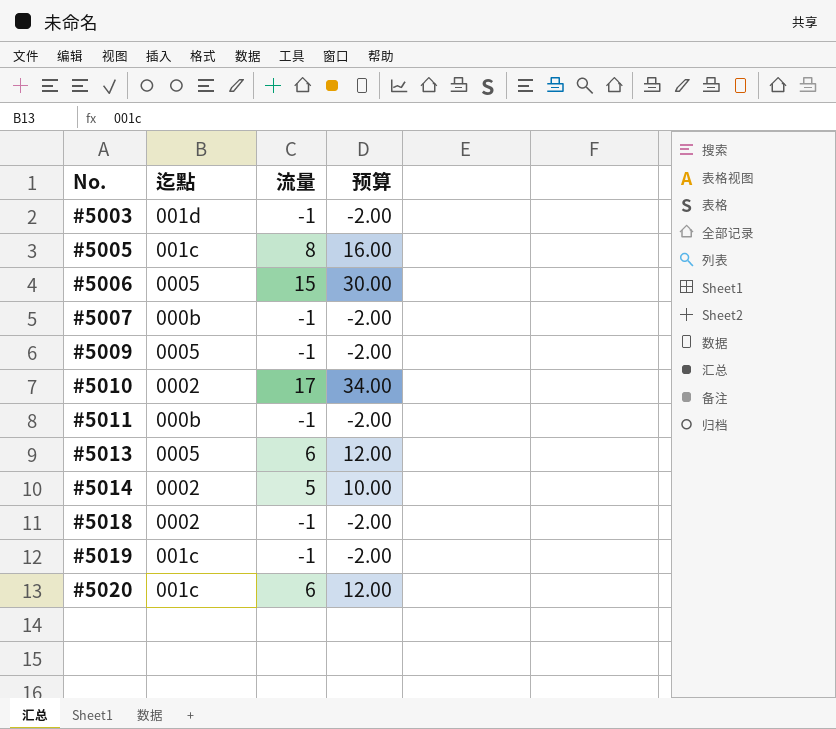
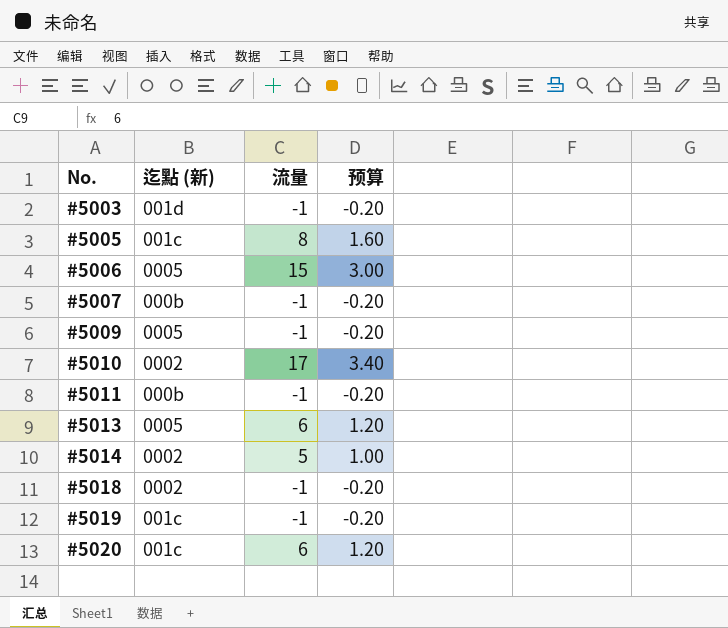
column name: 迄點 -> 迄點 (新)
column 预算 | formula: [流量] * 2 -> [流量] * 0.2

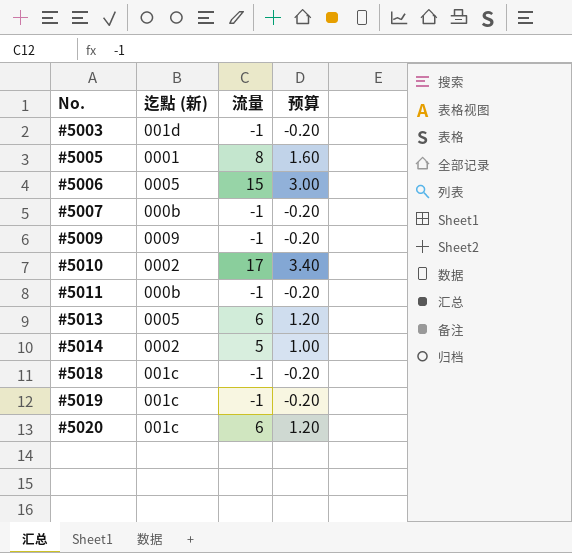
#5005 | 迄點 (新): 001c -> 0001
#5009 | 迄點 (新): 0005 -> 0009
#5018 | 迄點 (新): 0002 -> 001c

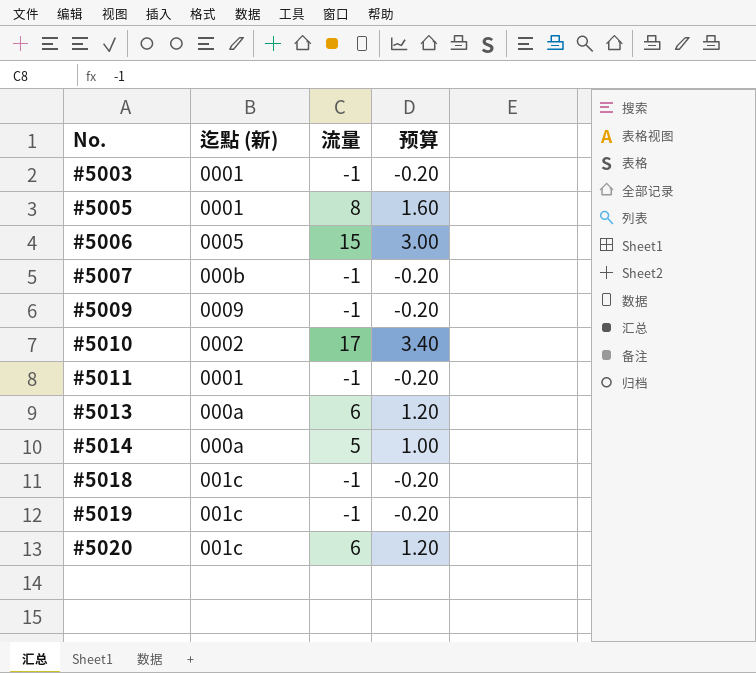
#5003 | 迄點 (新): 001d -> 0001
#5011 | 迄點 (新): 000b -> 0001
#5013 | 迄點 (新): 0005 -> 000a
#5014 | 迄點 (新): 0002 -> 000a

